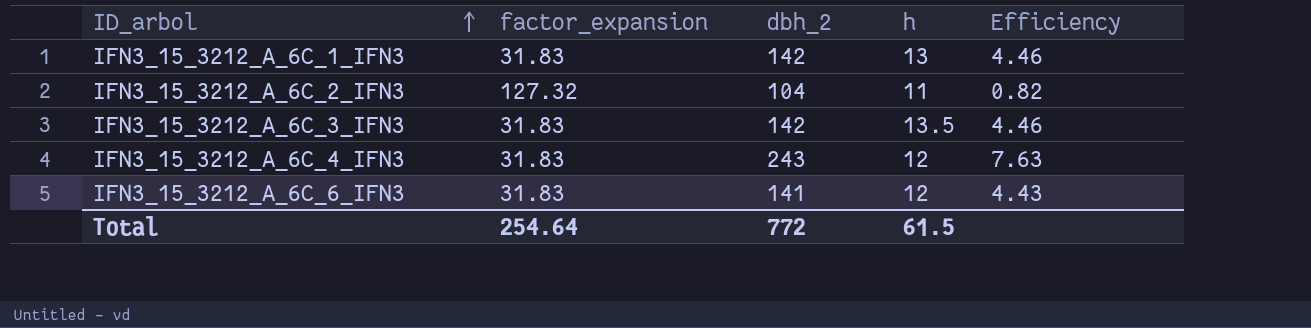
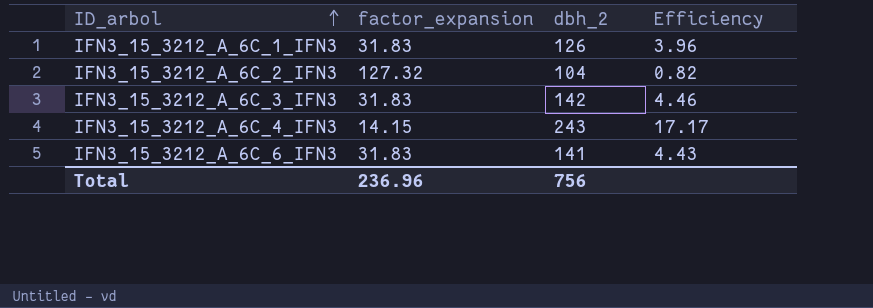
column h | position: 4 -> none
IFN3_15_3212_A_6C_1_IFN3 | dbh_2: 142 -> 126
IFN3_15_3212_A_6C_1_IFN3 | Efficiency: 4.46 -> 3.96
IFN3_15_3212_A_6C_4_IFN3 | factor_expansion: 31.83 -> 14.15
IFN3_15_3212_A_6C_4_IFN3 | Efficiency: 7.63 -> 17.17
Total | factor_expansion: 254.64 -> 236.96
Total | dbh_2: 772 -> 756

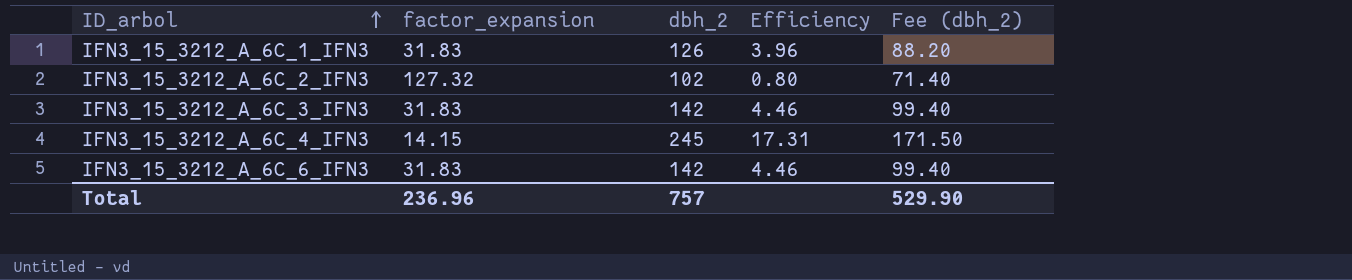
column Fee (dbh_2) | formula: none -> [dbh_2] * 0.7
IFN3_15_3212_A_6C_2_IFN3 | dbh_2: 104 -> 102
IFN3_15_3212_A_6C_2_IFN3 | Efficiency: 0.82 -> 0.80
IFN3_15_3212_A_6C_4_IFN3 | dbh_2: 243 -> 245
IFN3_15_3212_A_6C_4_IFN3 | Efficiency: 17.17 -> 17.31
IFN3_15_3212_A_6C_6_IFN3 | dbh_2: 141 -> 142
IFN3_15_3212_A_6C_6_IFN3 | Efficiency: 4.43 -> 4.46
Total | dbh_2: 756 -> 757

